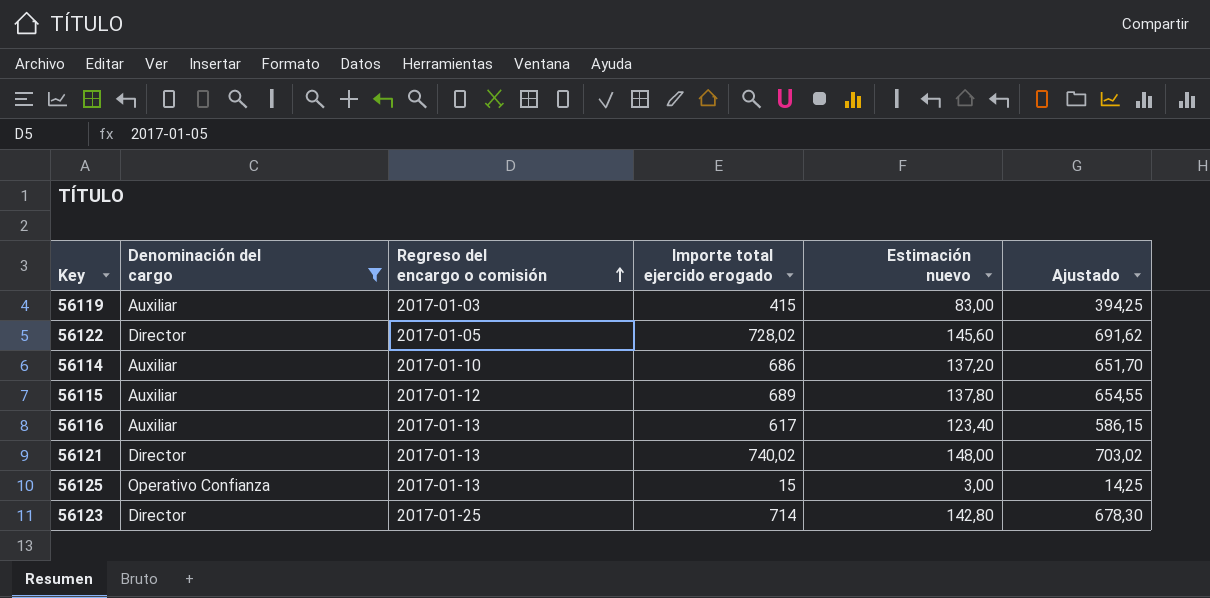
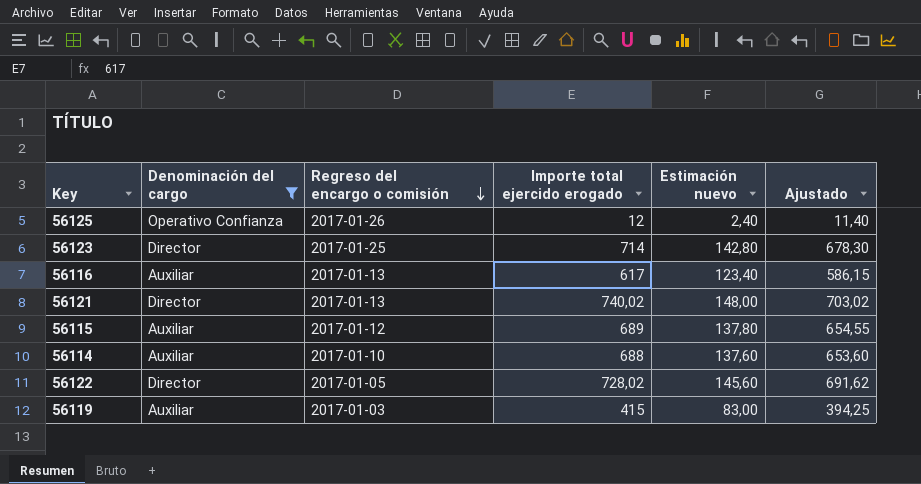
row order: Regreso del encargo o comisión ascending -> Regreso del encargo o comisión descending
56125 | Regreso del encargo o comisión: 2017-01-13 -> 2017-01-26
56125 | Importe total ejercido erogado: 15 -> 12
56125 | Estimación nuevo: 3,00 -> 2,40
56125 | Ajustado: 14,25 -> 11,40
56114 | Importe total ejercido erogado: 686 -> 688
56114 | Estimación nuevo: 137,20 -> 137,60
56114 | Ajustado: 651,70 -> 653,60

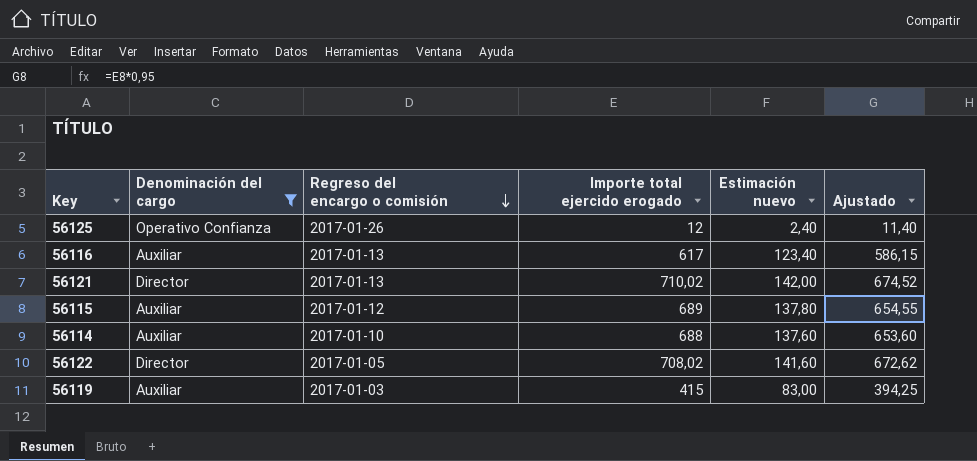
row 56123: Director | 2017-01-25 | 714 | 142,80 | 678,30 -> none
56121 | Importe total ejercido erogado: 740,02 -> 710,02
56121 | Estimación nuevo: 148,00 -> 142,00
56121 | Ajustado: 703,02 -> 674,52
56122 | Importe total ejercido erogado: 728,02 -> 708,02
56122 | Estimación nuevo: 145,60 -> 141,60
56122 | Ajustado: 691,62 -> 672,62

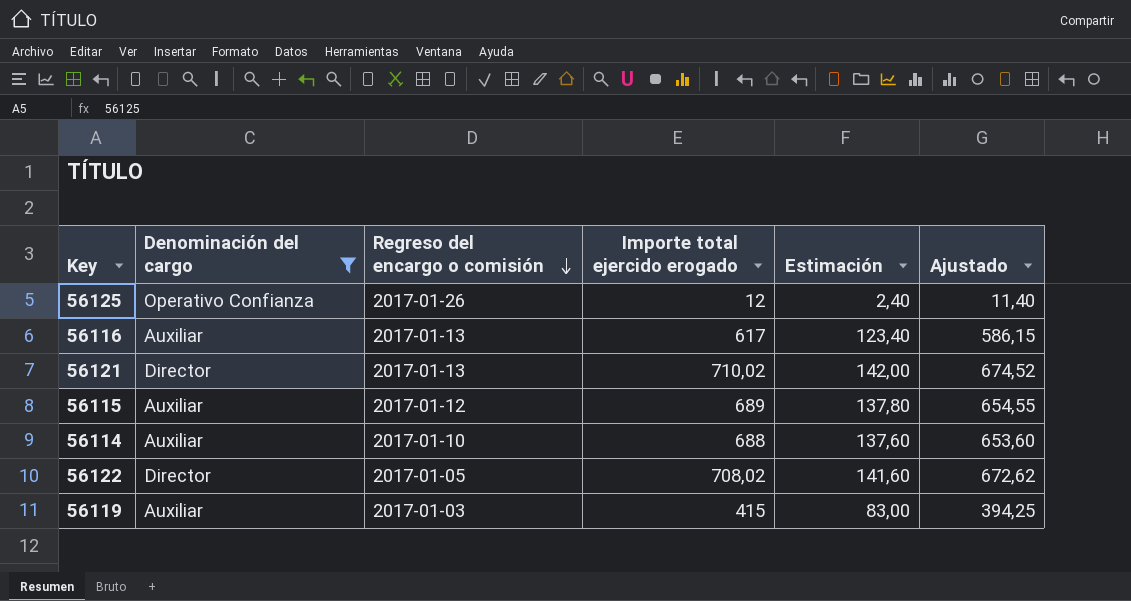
column name: Estimación nuevo -> Estimación

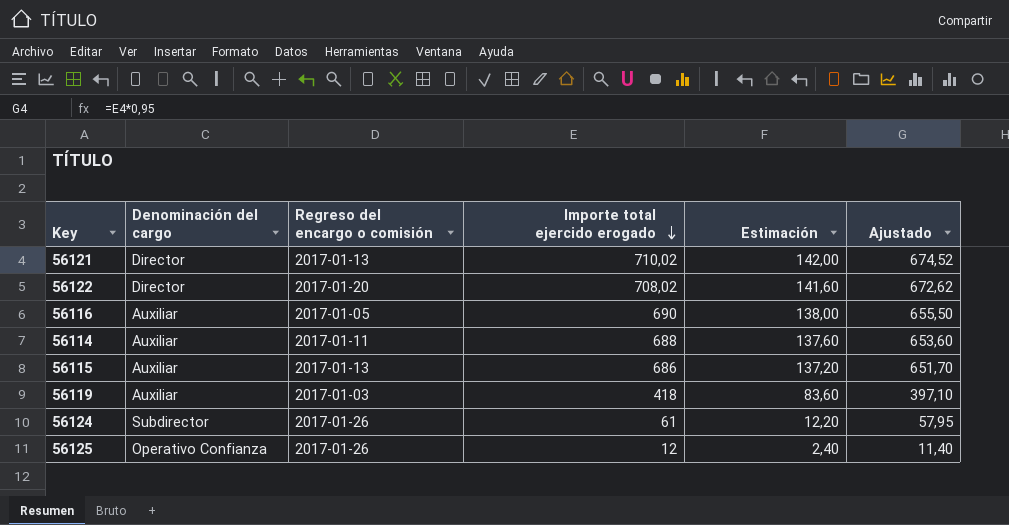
filter: Denominación del cargo != Subdirector -> none
row order: Regreso del encargo o comisión descending -> Importe total ejercido erogado descending
56122 | Regreso del encargo o comisión: 2017-01-05 -> 2017-01-20
56116 | Regreso del encargo o comisión: 2017-01-13 -> 2017-01-05
56116 | Importe total ejercido erogado: 617 -> 690
56116 | Estimación: 123,40 -> 138,00
56116 | Ajustado: 586,15 -> 655,50
56114 | Regreso del encargo o comisión: 2017-01-10 -> 2017-01-11
56115 | Regreso del encargo o comisión: 2017-01-12 -> 2017-01-13
56115 | Importe total ejercido erogado: 689 -> 686
56115 | Estimación: 137,80 -> 137,20
56115 | Ajustado: 654,55 -> 651,70
56119 | Importe total ejercido erogado: 415 -> 418
56119 | Estimación: 83,00 -> 83,60
56119 | Ajustado: 394,25 -> 397,10

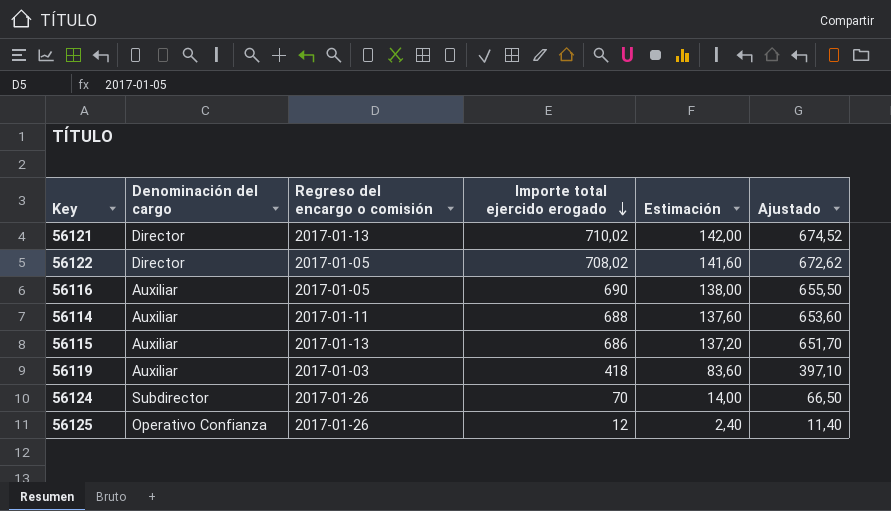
56122 | Regreso del encargo o comisión: 2017-01-20 -> 2017-01-05
56124 | Importe total ejercido erogado: 61 -> 70
56124 | Estimación: 12,20 -> 14,00
56124 | Ajustado: 57,95 -> 66,50

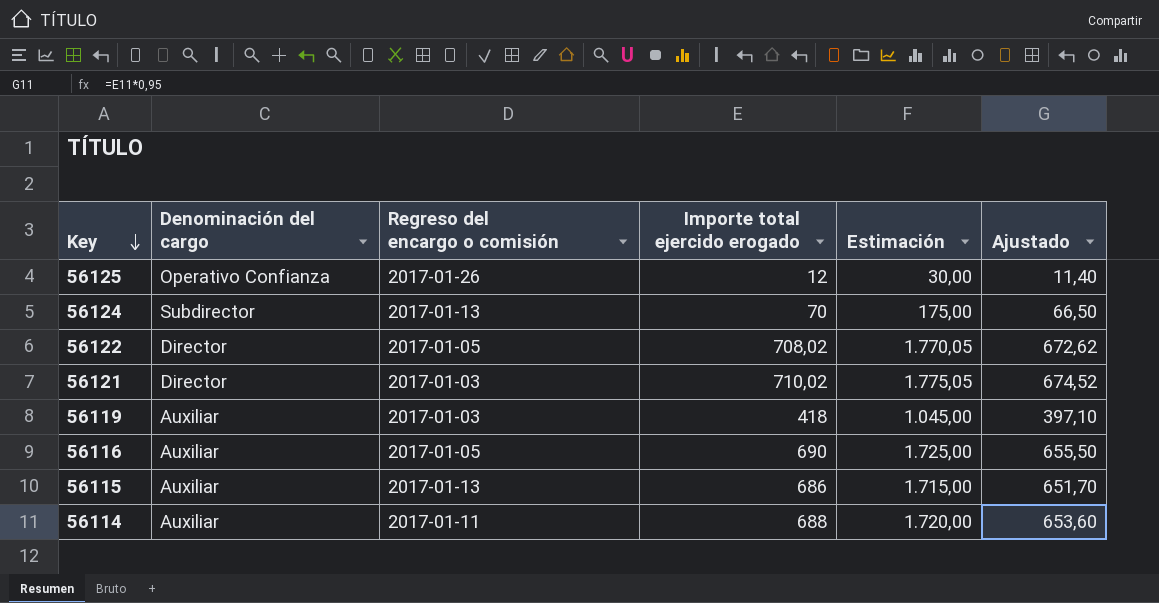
row order: Importe total ejercido erogado descending -> Key descending
column Estimación | formula: [Importe total ejercido erogado] * 0,2 -> [Importe total ejercido erogado] * 2,5
56124 | Regreso del encargo o comisión: 2017-01-26 -> 2017-01-13
56121 | Regreso del encargo o comisión: 2017-01-13 -> 2017-01-03

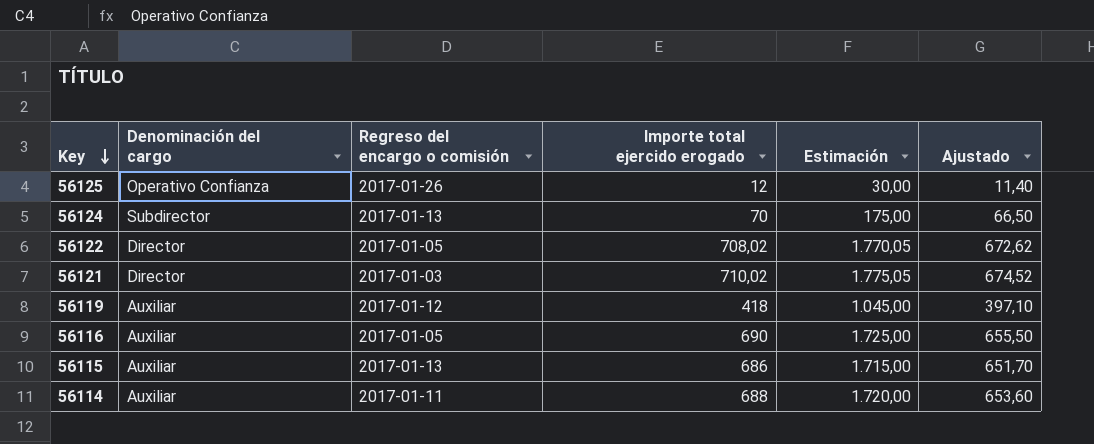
56119 | Regreso del encargo o comisión: 2017-01-03 -> 2017-01-12

